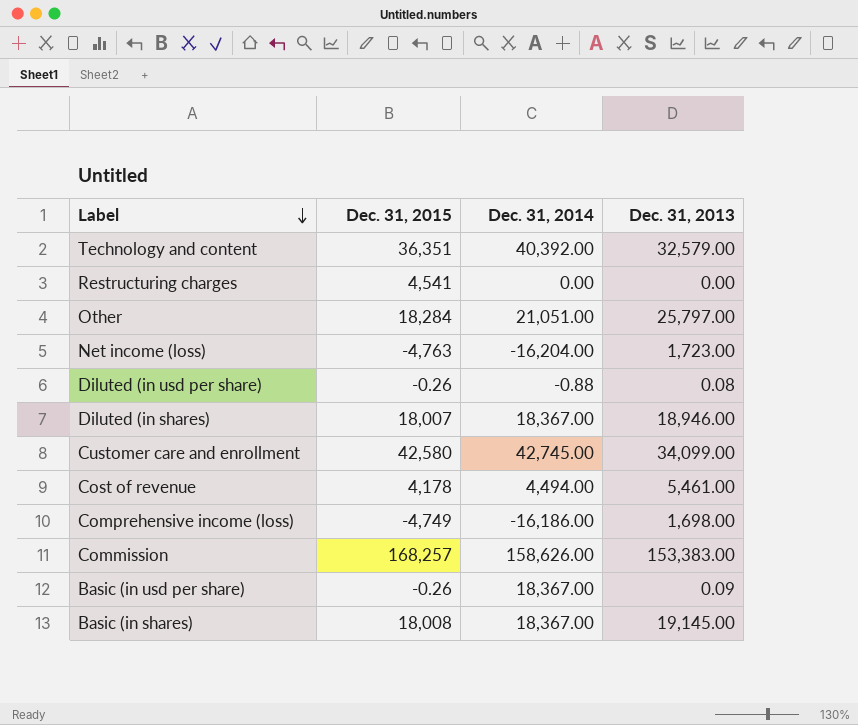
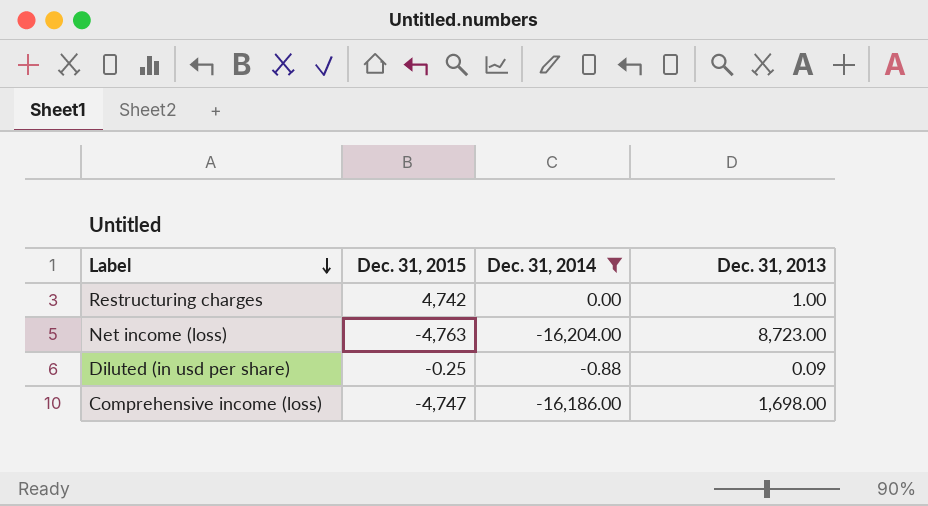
filter: none -> Dec. 31, 2014 <= 0.00
Restructuring charges | Dec. 31, 2015: 4,541 -> 4,742
Restructuring charges | Dec. 31, 2013: 0.00 -> 1.00
Net income (loss) | Dec. 31, 2013: 1,723.00 -> 8,723.00
Diluted (in usd per share) | Dec. 31, 2015: -0.26 -> -0.25
Diluted (in usd per share) | Dec. 31, 2013: 0.08 -> 0.09
Comprehensive income (loss) | Dec. 31, 2015: -4,749 -> -4,747

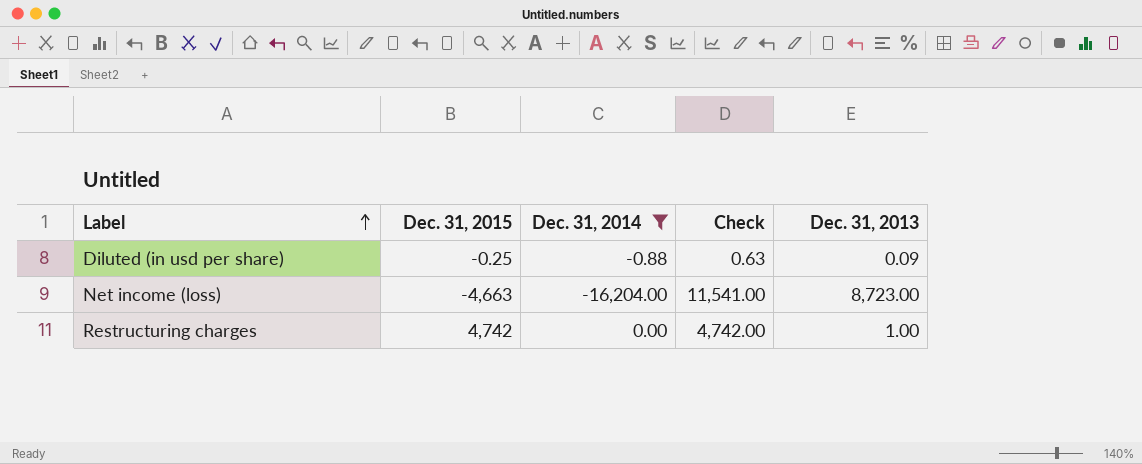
row order: Label descending -> Label ascending
column Check | formula: none -> [Dec. 31, 2015] - [Dec. 31, 2014]
row Comprehensive income (loss): -4,747 | -16,186.00 | 1,698.00 -> none
Net income (loss) | Dec. 31, 2015: -4,763 -> -4,663

